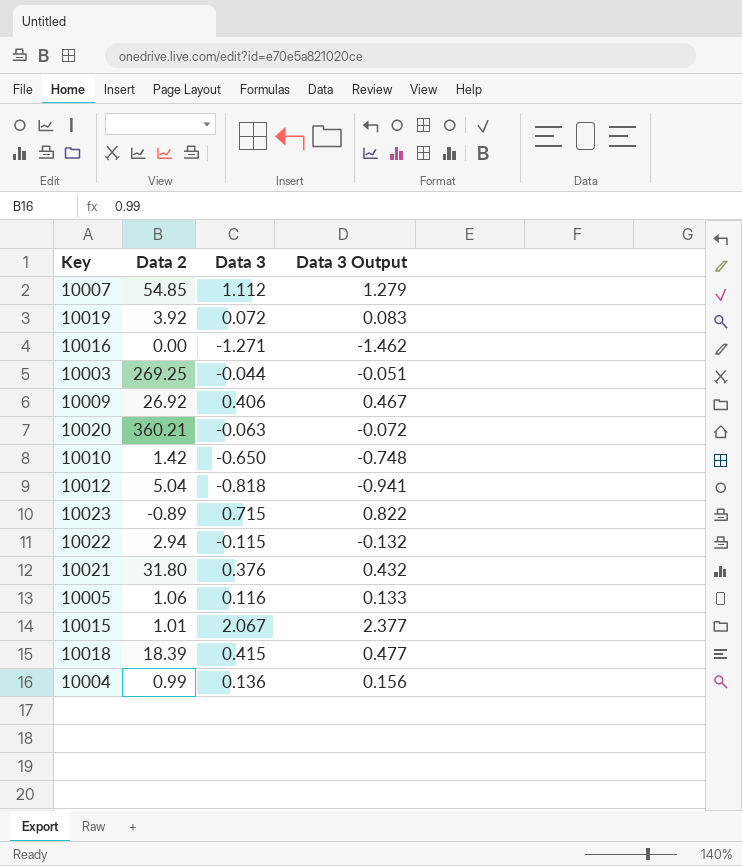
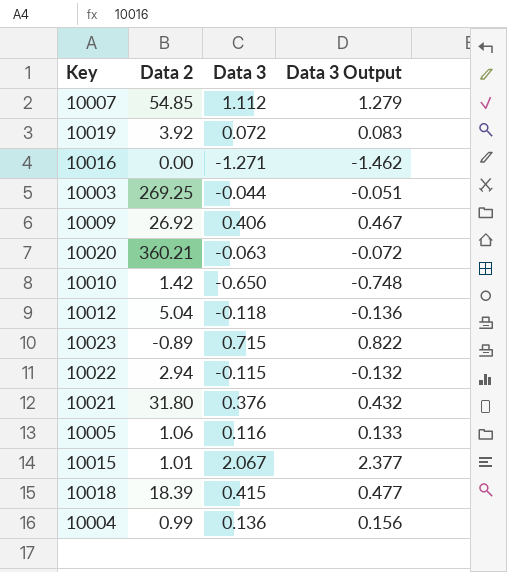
10012 | Data 3: -0.818 -> -0.118
10012 | Data 3 Output: -0.941 -> -0.136

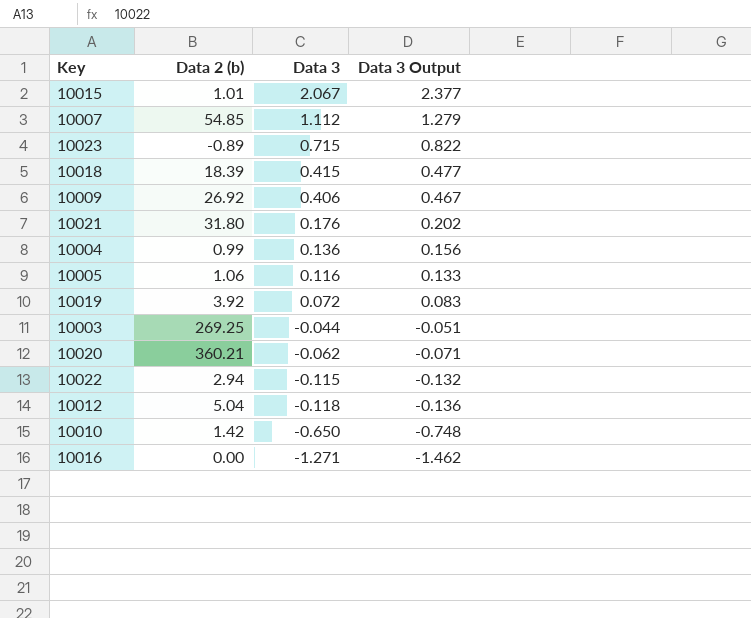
row order: none -> Data 3 descending
column name: Data 2 -> Data 2 (b)
10021 | Data 3: 0.376 -> 0.176
10021 | Data 3 Output: 0.432 -> 0.202
10020 | Data 3: -0.063 -> -0.062
10020 | Data 3 Output: -0.072 -> -0.071

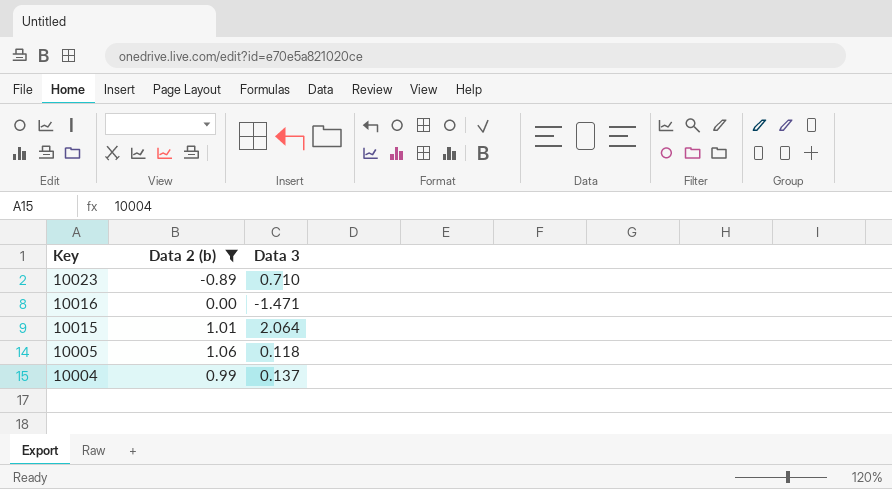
filter: none -> Data 2 (b) <= 1.06
row order: Data 3 descending -> Key descending
column Data 3 Output | formula: [Data 3] * 1.15 -> none
10023 | Data 3: 0.715 -> 0.710
10016 | Data 3: -1.271 -> -1.471
10015 | Data 3: 2.067 -> 2.064
10005 | Data 3: 0.116 -> 0.118
10004 | Data 3: 0.136 -> 0.137

